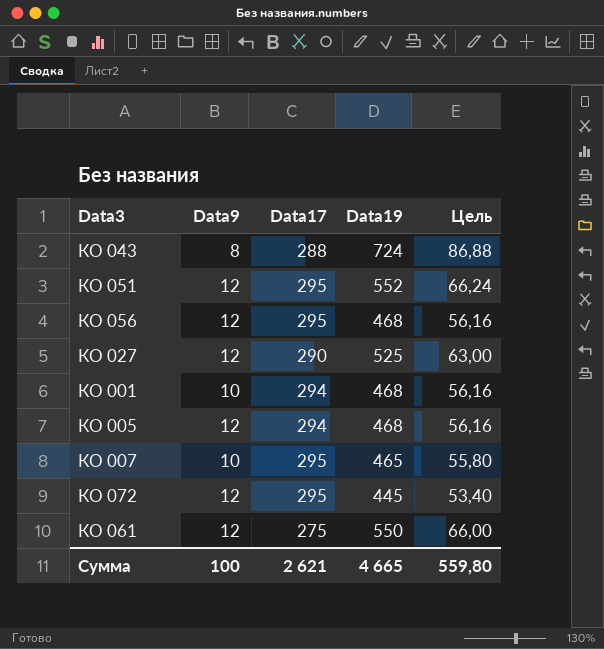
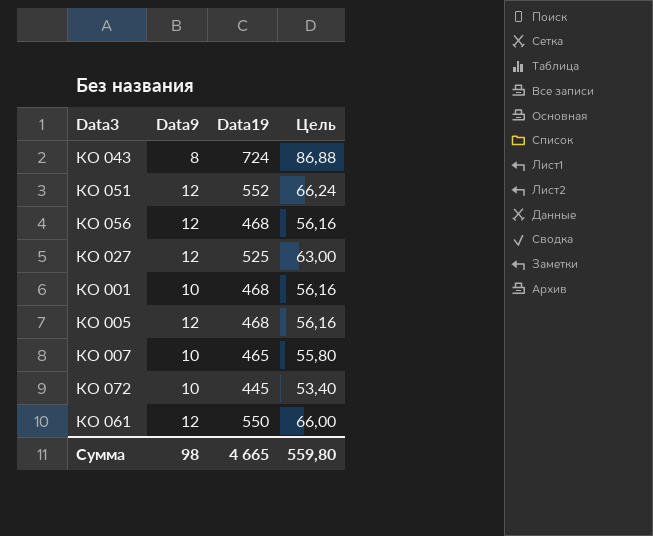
column Data17 | position: 3 -> none
КО 072 | Data9: 12 -> 10
Сумма | Data9: 100 -> 98

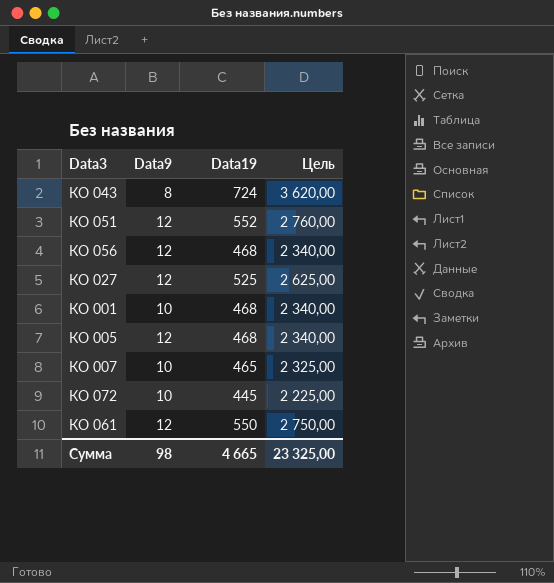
column Цель | formula: [Data19] * 0,12 -> [Data19] * 5
Сумма | Цель: 559,80 -> 23 325,00

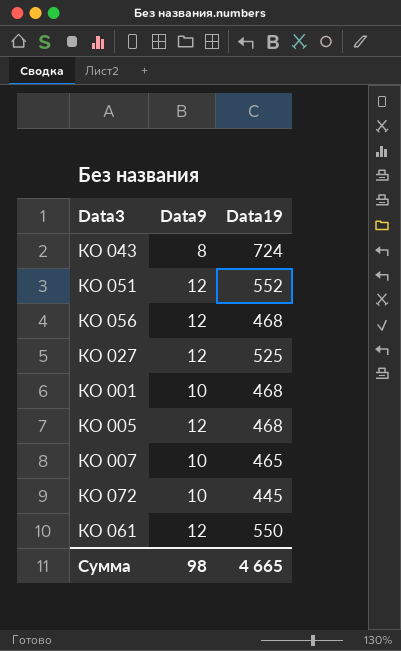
column Цель | formula: [Data19] * 5 -> none

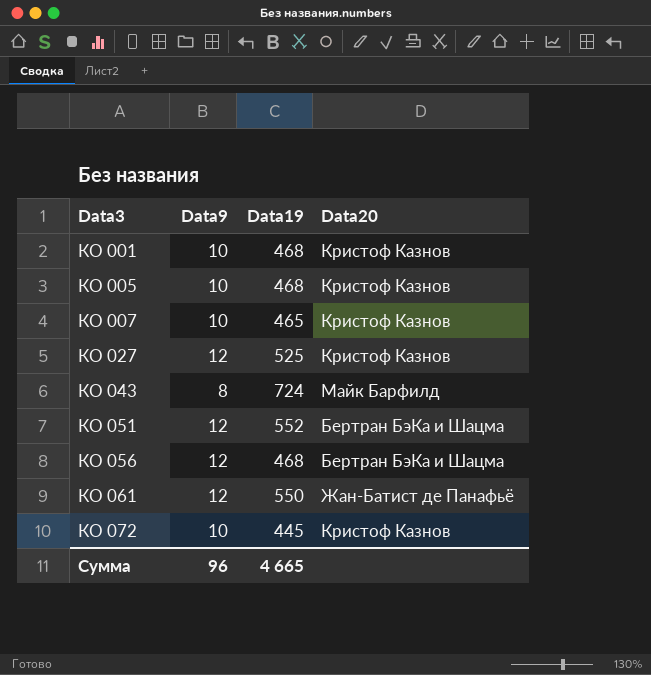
row order: none -> Data3 ascending
column Data20 | position: none -> 4
КО 005 | Data9: 12 -> 10
Сумма | Data9: 98 -> 96

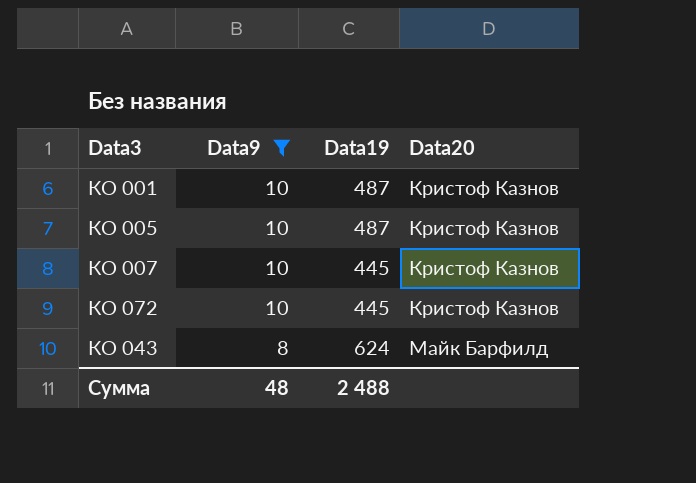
filter: none -> Data9 != 12
row order: Data3 ascending -> Data9 descending
КО 001 | Data19: 468 -> 487
КО 005 | Data19: 468 -> 487
КО 007 | Data19: 465 -> 445
КО 043 | Data19: 724 -> 624
Сумма | Data9: 96 -> 48
Сумма | Data19: 4 665 -> 2 488

